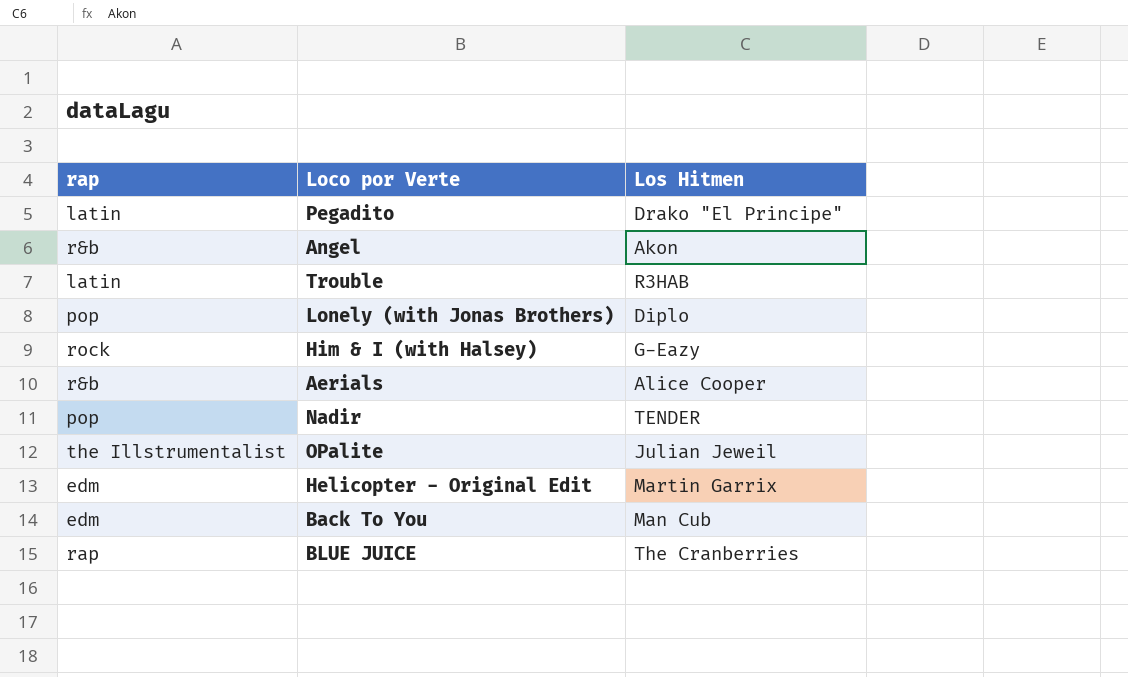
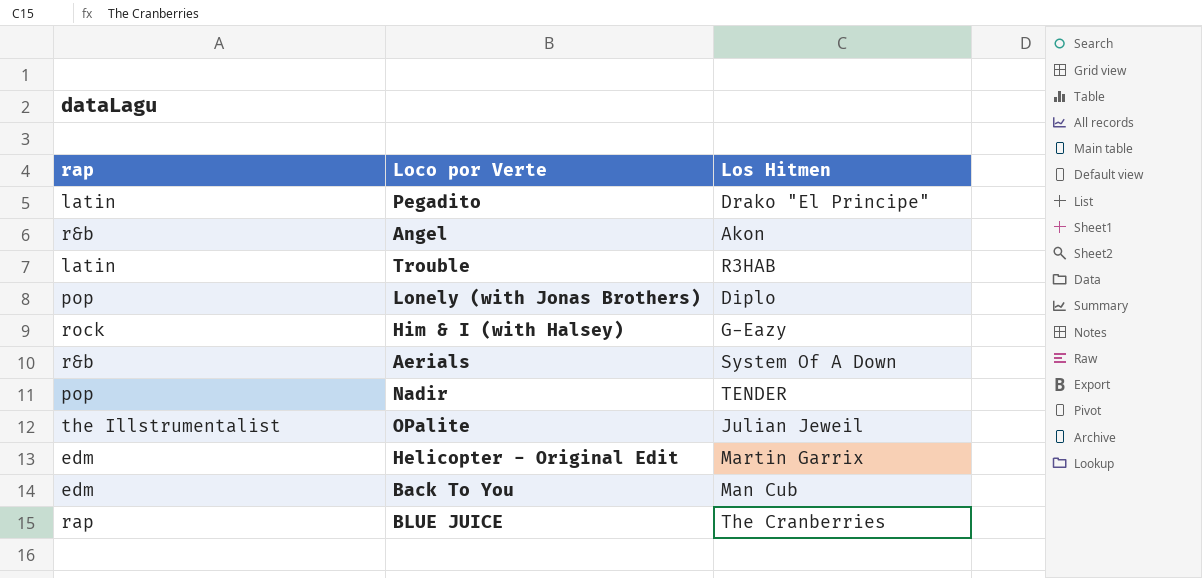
Aerials | Los Hitmen: Alice Cooper -> System Of A Down

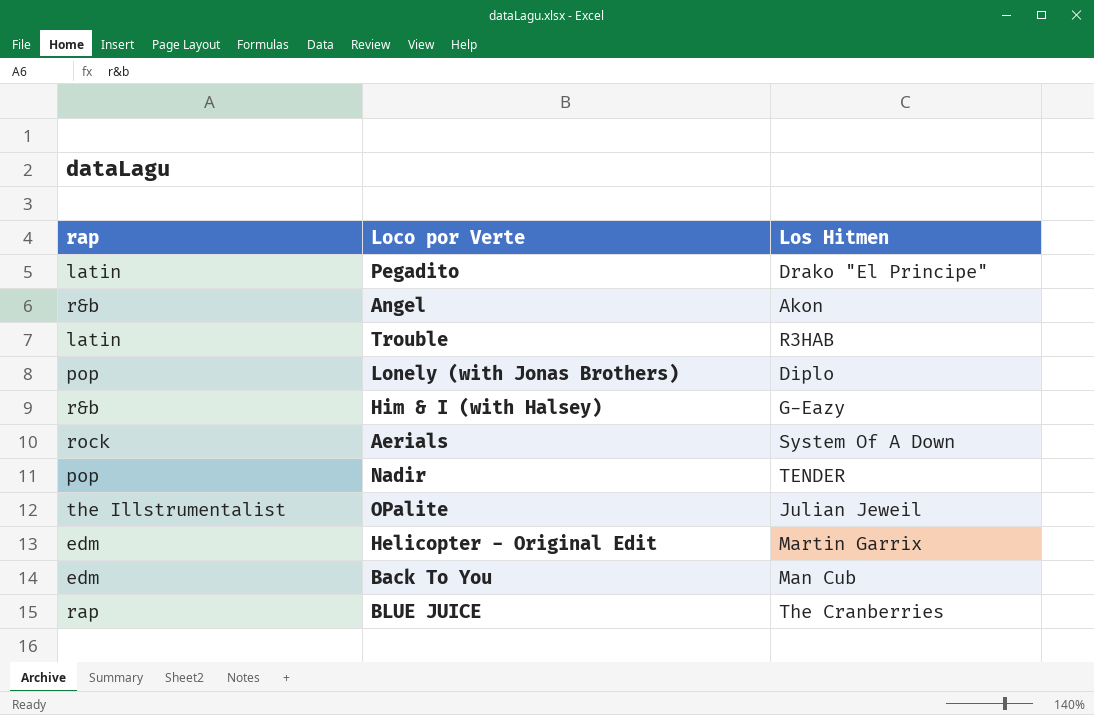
Him & I (with Halsey) | rap: rock -> r&b
Aerials | rap: r&b -> rock

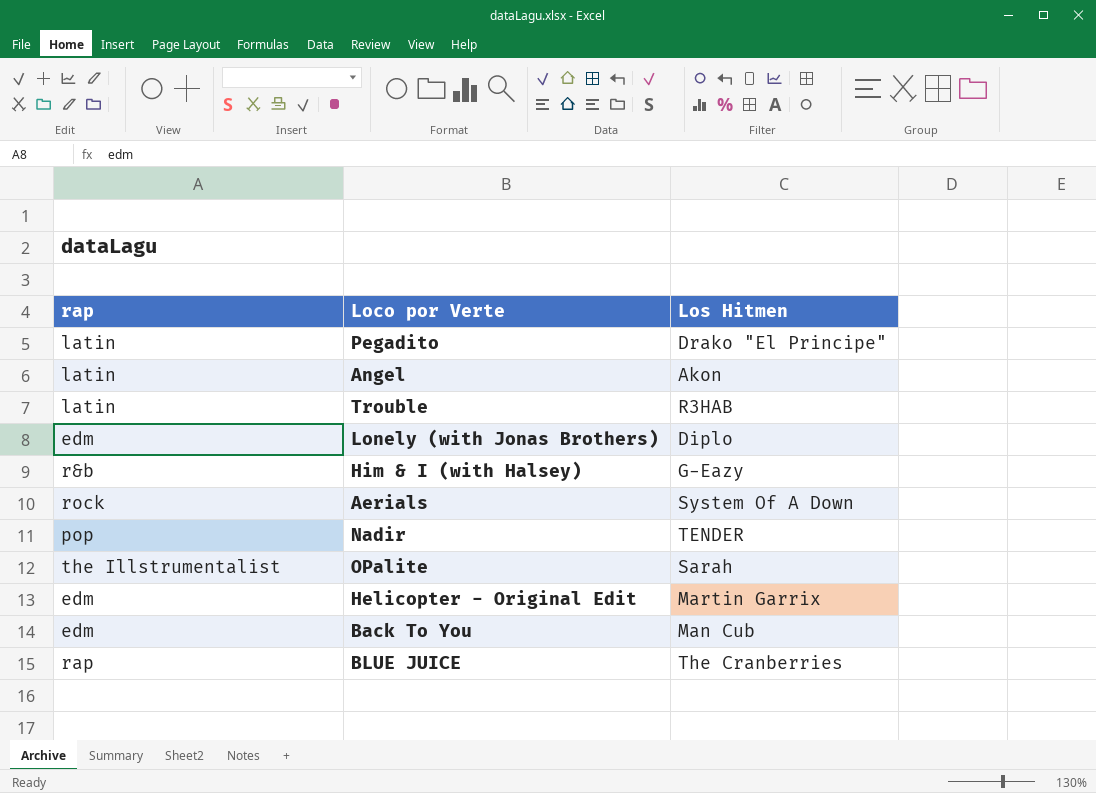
Angel | rap: r&b -> latin
Lonely (with Jonas Brothers) | rap: pop -> edm
OPalite | Los Hitmen: Julian Jeweil -> Sarah

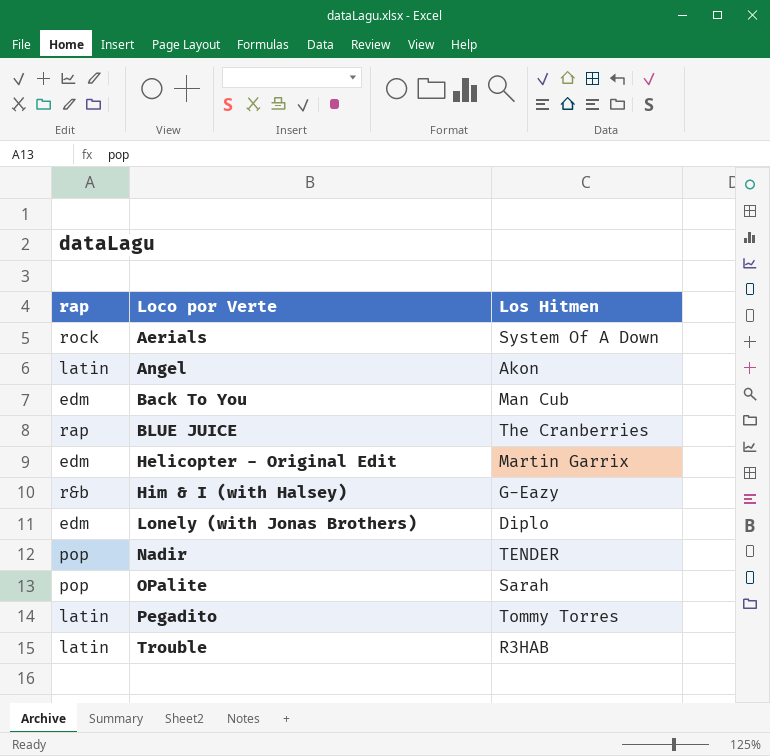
row order: none -> Loco por Verte ascending
OPalite | rap: the Illstrumentalist -> pop
Pegadito | Los Hitmen: Drako "El Principe" -> Tommy Torres

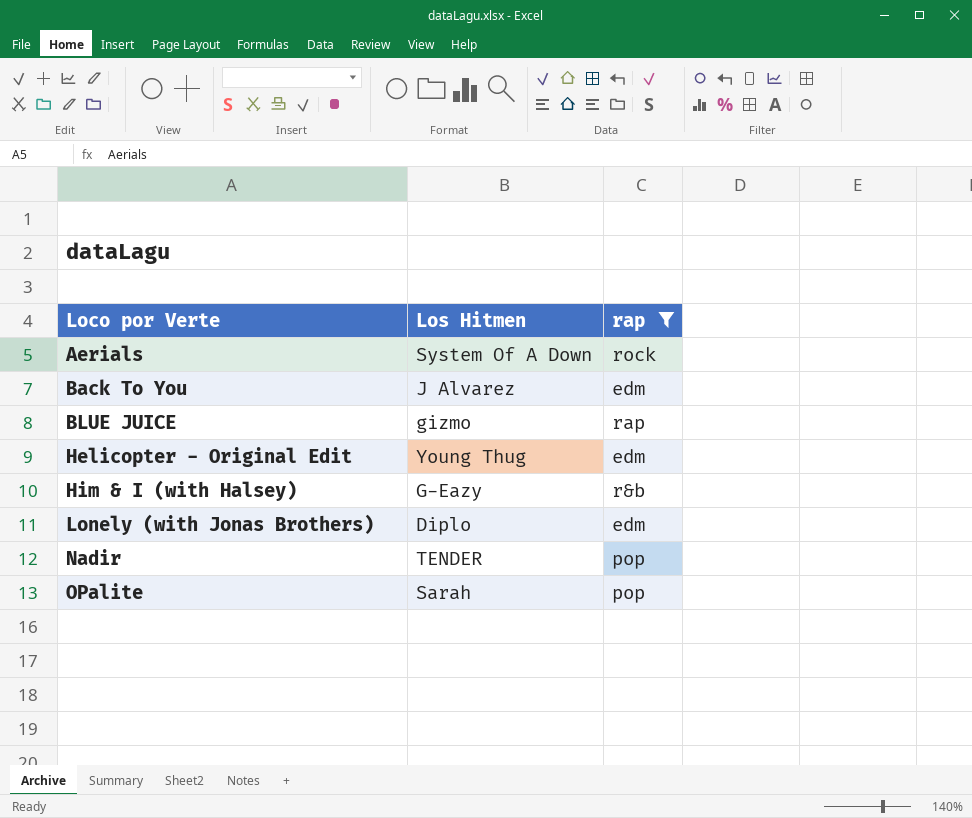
filter: none -> rap != latin
column rap | position: 1 -> 3
Back To You | Los Hitmen: Man Cub -> J Alvarez
BLUE JUICE | Los Hitmen: The Cranberries -> gizmo
Helicopter - Original Edit | Los Hitmen: Martin Garrix -> Young Thug

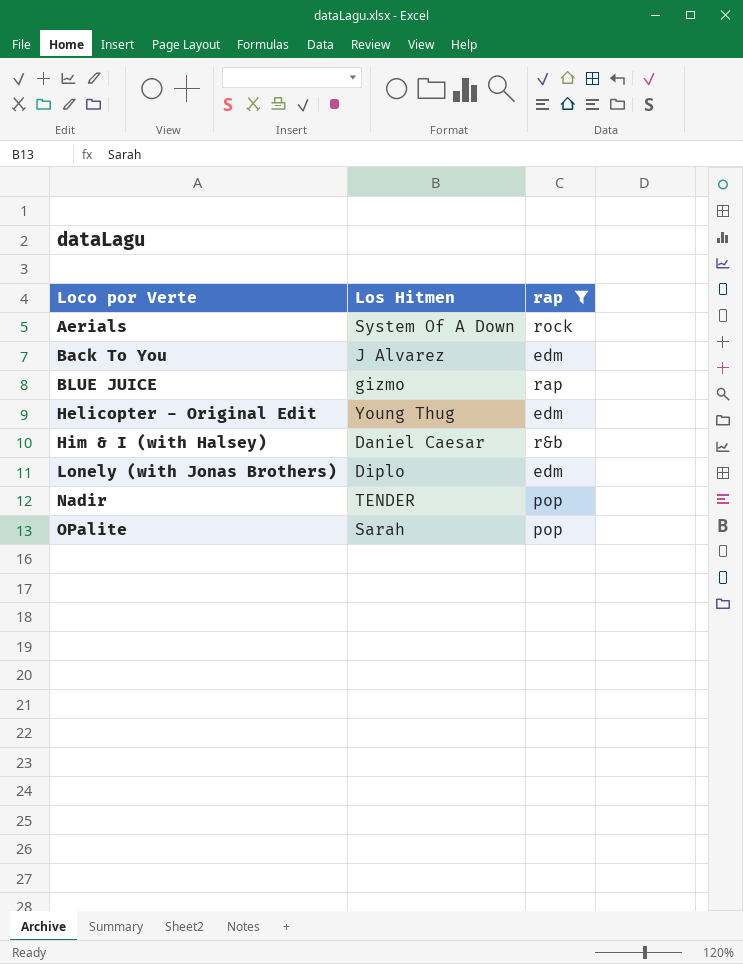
Him & I (with Halsey) | Los Hitmen: G-Eazy -> Daniel Caesar

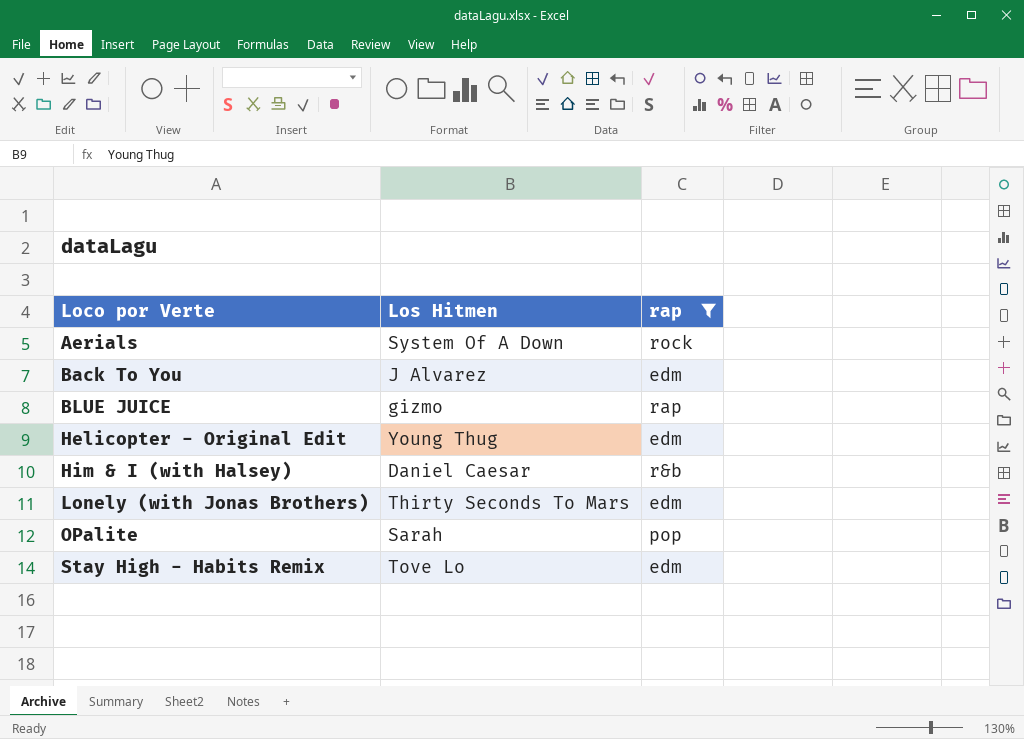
row Nadir: TENDER | pop -> none
Lonely (with Jonas Brothers) | Los Hitmen: Diplo -> Thirty Seconds To Mars
row Stay High - Habits Remix: none -> Tove Lo | edm

